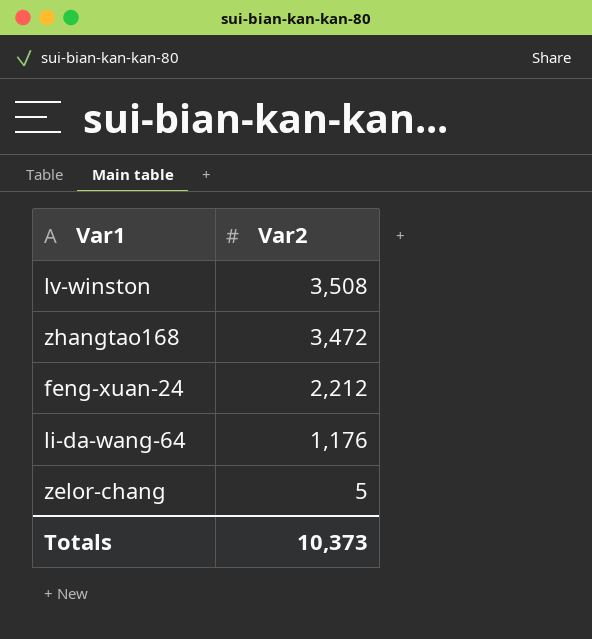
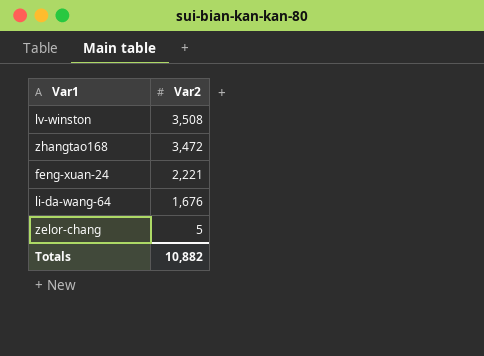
feng-xuan-24 | Var2: 2,212 -> 2,221
li-da-wang-64 | Var2: 1,176 -> 1,676
Totals | Var2: 10,373 -> 10,882

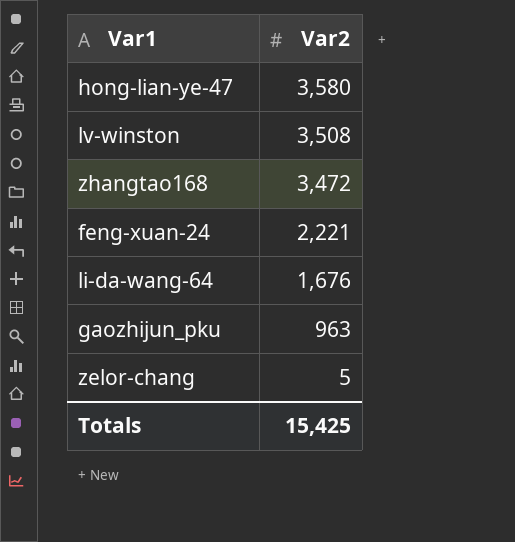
row hong-lian-ye-47: none -> 3,580
row gaozhijun_pku: none -> 963
Totals | Var2: 10,882 -> 15,425

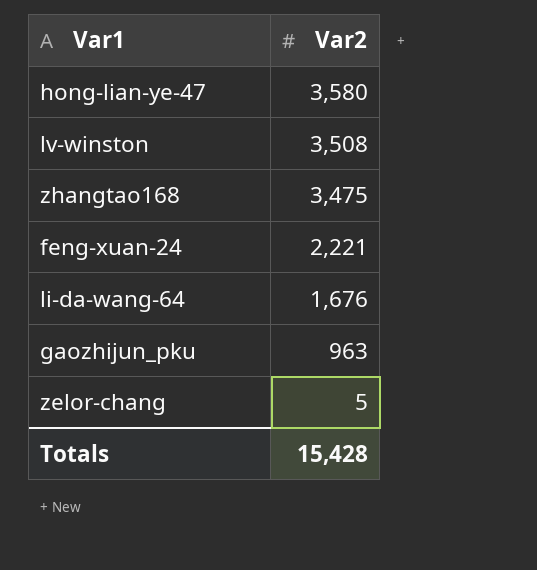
zhangtao168 | Var2: 3,472 -> 3,475
Totals | Var2: 15,425 -> 15,428

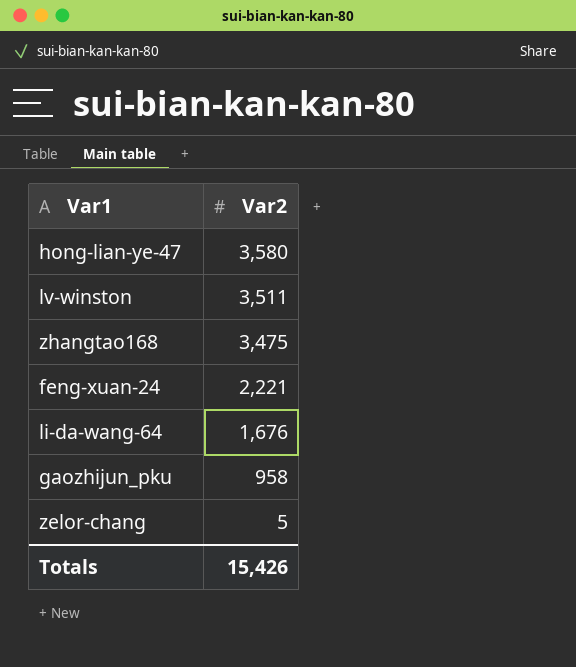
lv-winston | Var2: 3,508 -> 3,511
gaozhijun_pku | Var2: 963 -> 958
Totals | Var2: 15,428 -> 15,426

